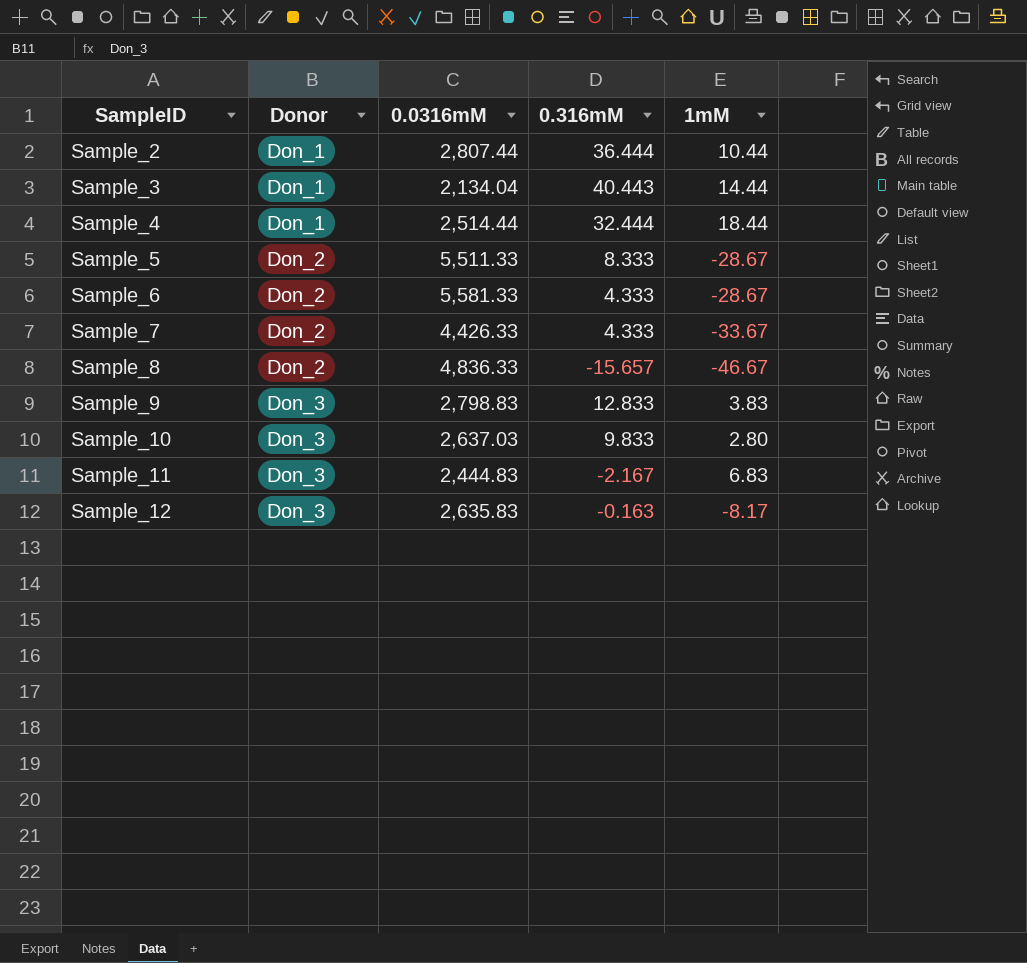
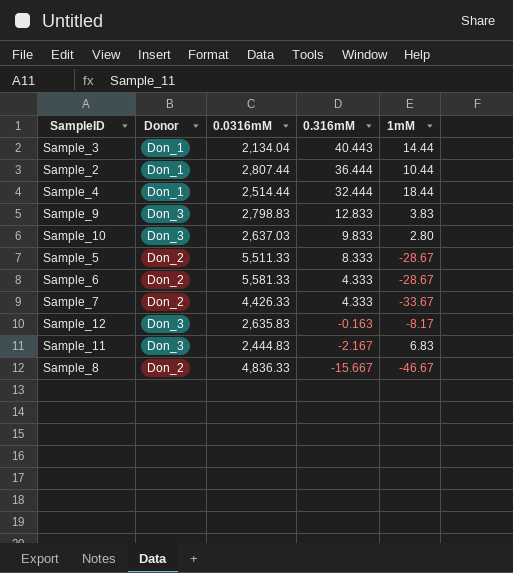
row order: SampleID ascending -> 0.316mM descending
Sample_8 | 0.316mM: -15.657 -> -15.667

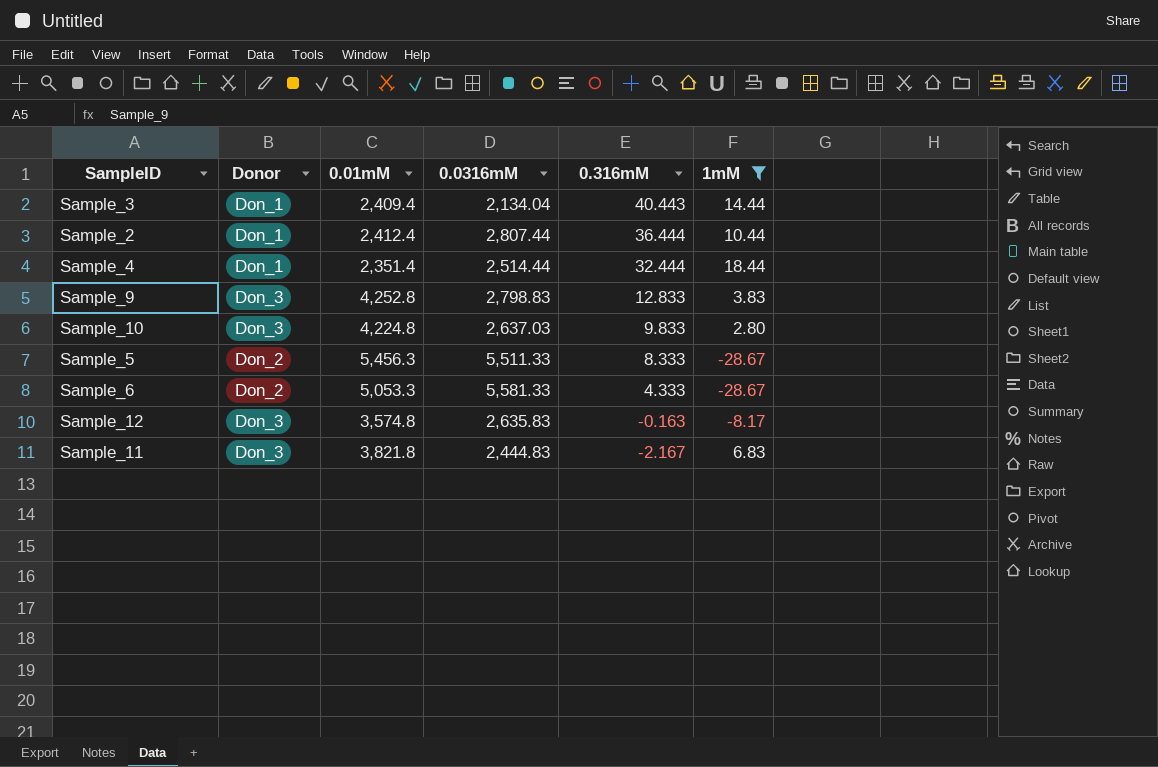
filter: none -> 1mM >= -28.67
column 0.01mM | position: none -> 3

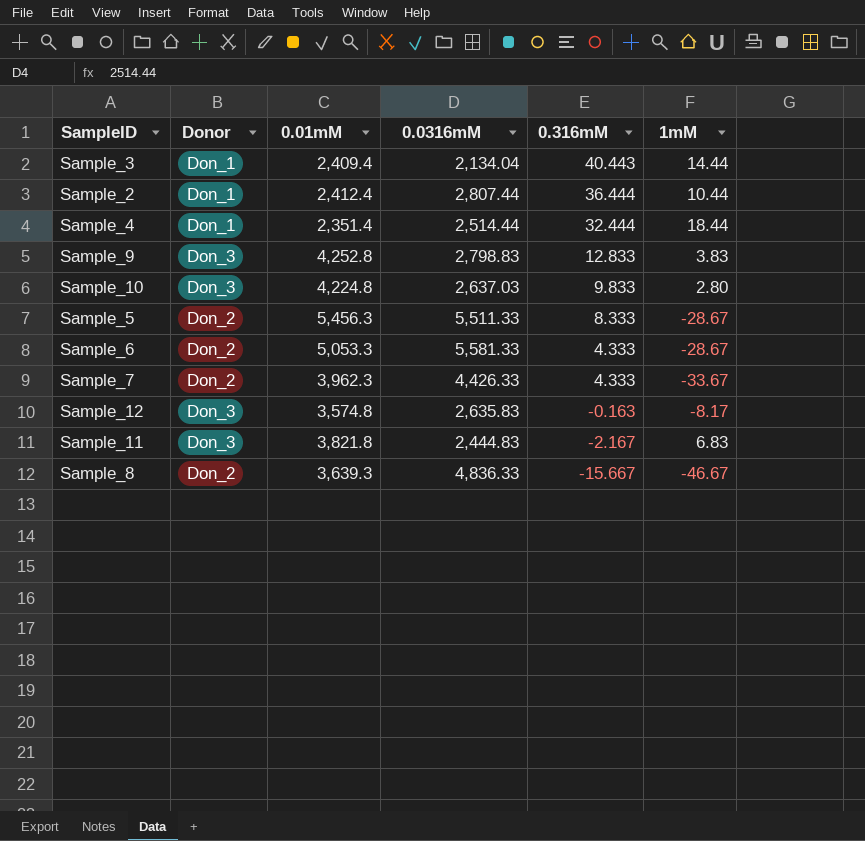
filter: 1mM >= -28.67 -> none

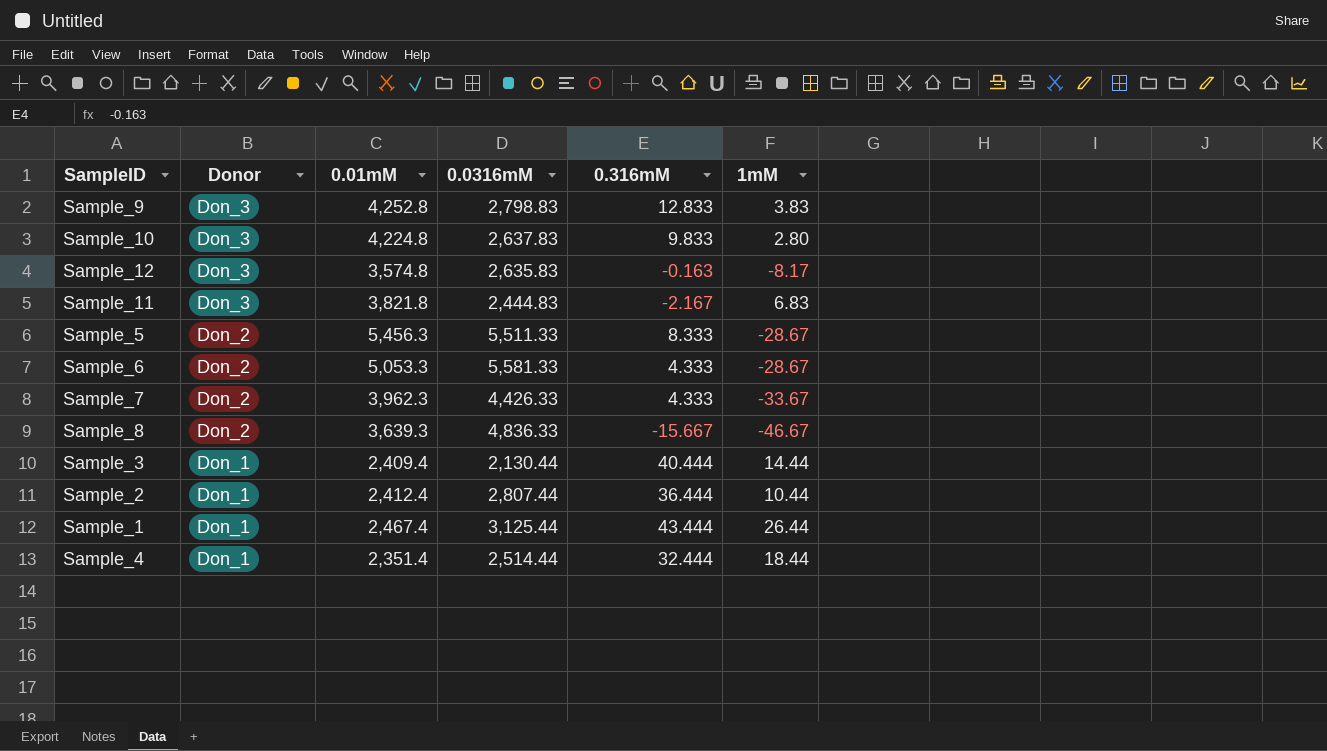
row order: 0.316mM descending -> Donor descending
Sample_10 | 0.0316mM: 2,637.03 -> 2,637.83
Sample_3 | 0.0316mM: 2,134.04 -> 2,130.44
Sample_3 | 0.316mM: 40.443 -> 40.444
row Sample_1: none -> Don_1 | 2,467.4 | 3,125.44 | 43.444 | 26.44

